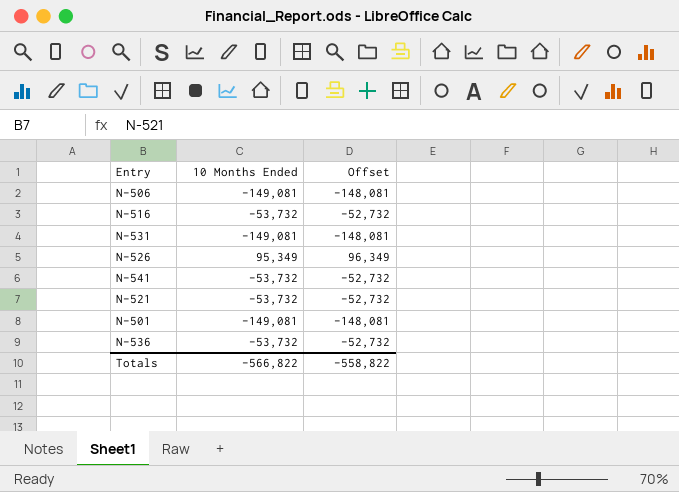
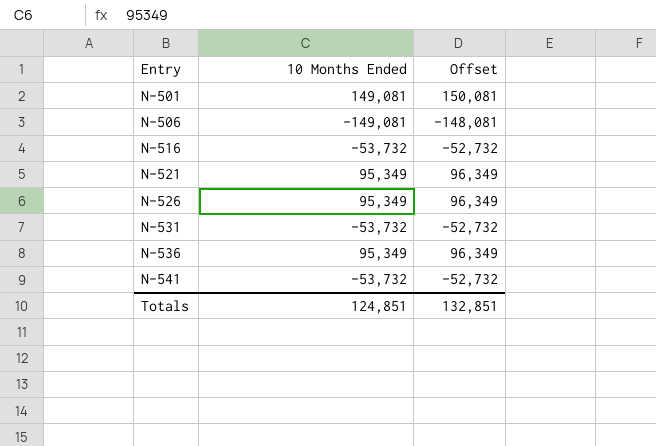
row order: none -> Entry ascending
N-501 | 10 Months Ended: -149,081 -> 149,081
N-501 | Offset: -148,081 -> 150,081
N-521 | 10 Months Ended: -53,732 -> 95,349
N-521 | Offset: -52,732 -> 96,349
N-531 | 10 Months Ended: -149,081 -> -53,732
N-531 | Offset: -148,081 -> -52,732
N-536 | 10 Months Ended: -53,732 -> 95,349
N-536 | Offset: -52,732 -> 96,349
Totals | 10 Months Ended: -566,822 -> 124,851
Totals | Offset: -558,822 -> 132,851

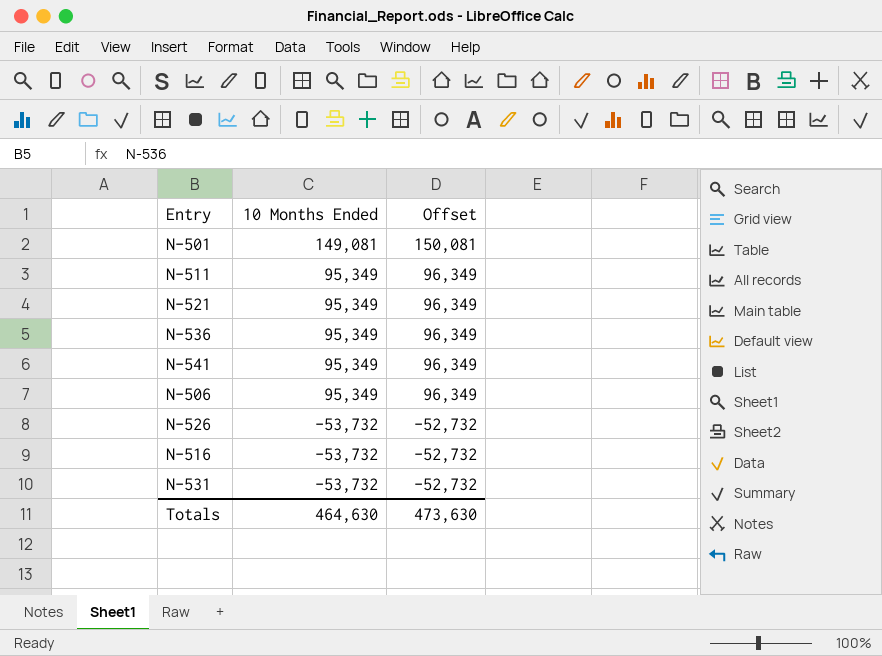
row order: Entry ascending -> 10 Months Ended descending
row N-511: none -> 95,349 | 96,349
N-541 | 10 Months Ended: -53,732 -> 95,349
N-541 | Offset: -52,732 -> 96,349
N-506 | 10 Months Ended: -149,081 -> 95,349
N-506 | Offset: -148,081 -> 96,349
N-526 | 10 Months Ended: 95,349 -> -53,732
N-526 | Offset: 96,349 -> -52,732
Totals | 10 Months Ended: 124,851 -> 464,630
Totals | Offset: 132,851 -> 473,630

